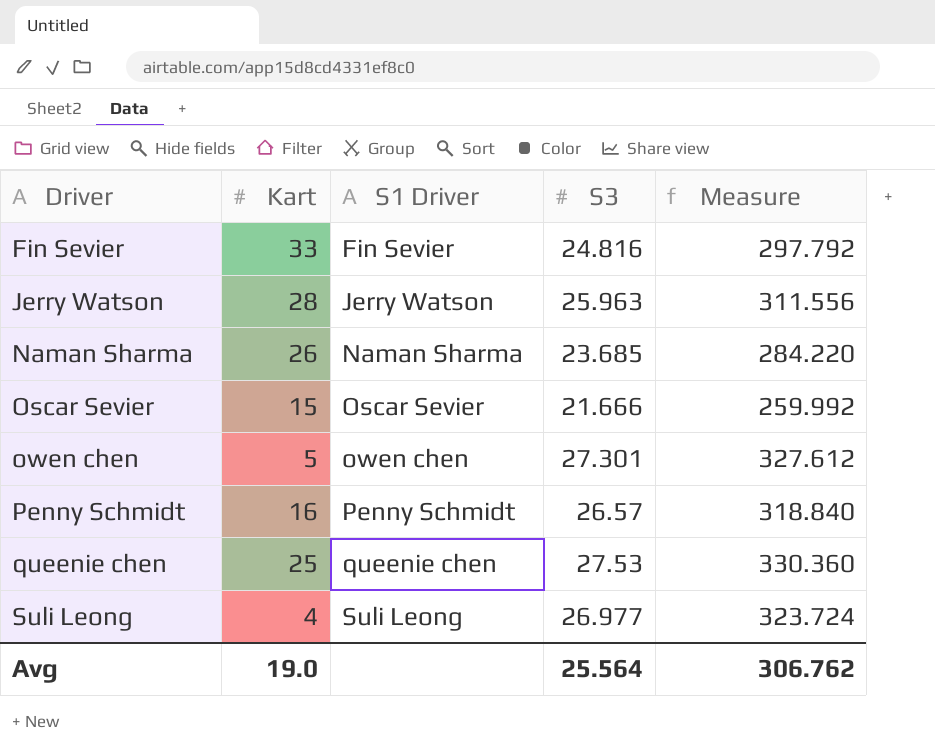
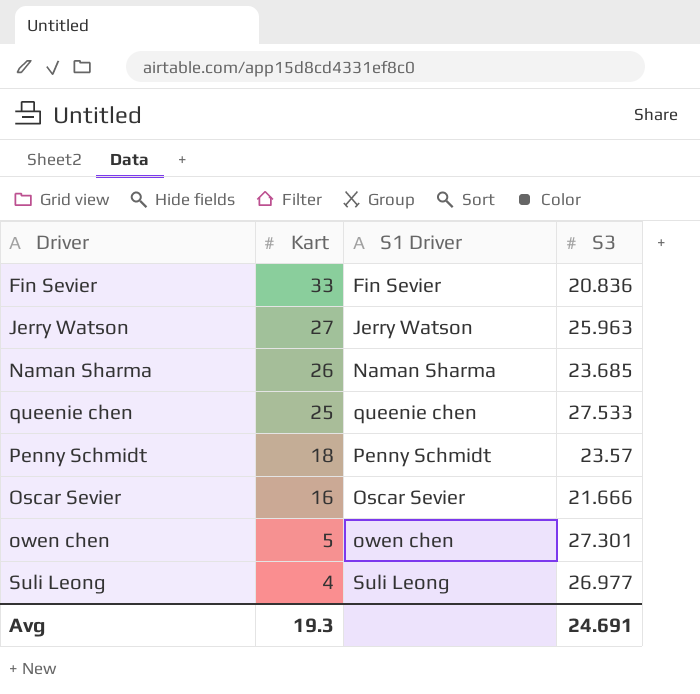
row order: Driver ascending -> Kart descending
column Measure | formula: [S3] * 12 -> none
Fin Sevier | S3: 24.816 -> 20.836
Jerry Watson | Kart: 28 -> 27
queenie chen | S3: 27.53 -> 27.533
Penny Schmidt | Kart: 16 -> 18
Penny Schmidt | S3: 26.57 -> 23.57
Oscar Sevier | Kart: 15 -> 16
Avg | Kart: 19.0 -> 19.3
Avg | S3: 25.564 -> 24.691

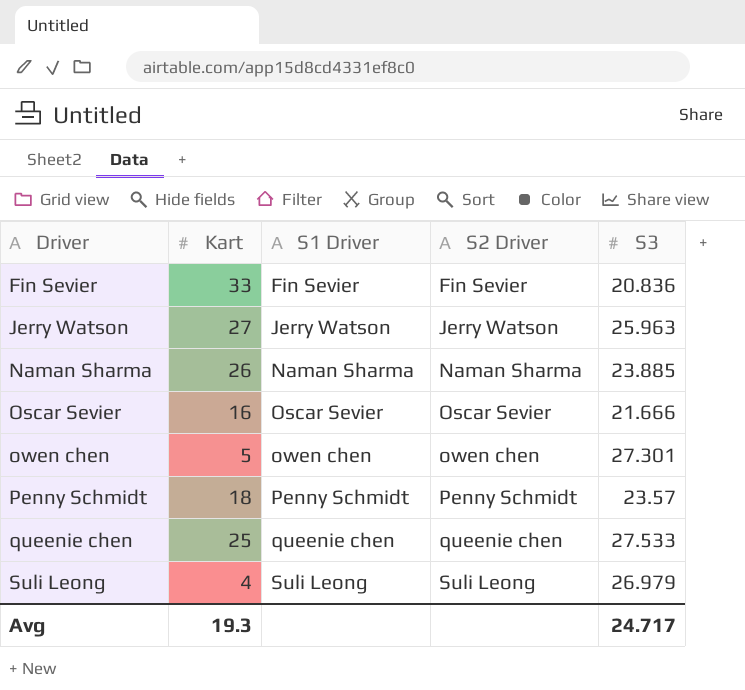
row order: Kart descending -> Driver ascending
column S2 Driver | position: none -> 4
Naman Sharma | S3: 23.685 -> 23.885
Suli Leong | S3: 26.977 -> 26.979
Avg | S3: 24.691 -> 24.717

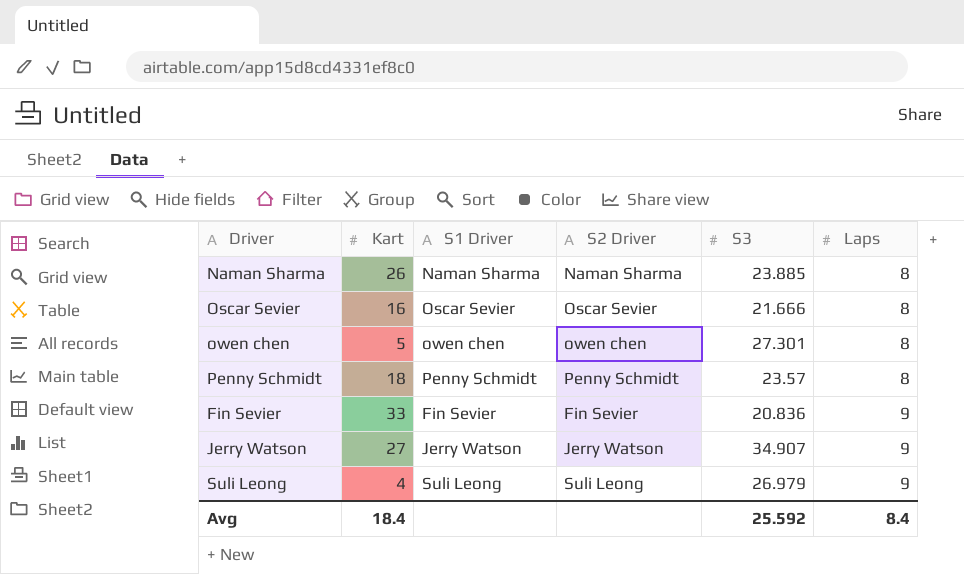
row order: Driver ascending -> Laps ascending
column Laps | position: none -> 6
row queenie chen: 25 | queenie chen | queenie chen | 27.533 -> none
Jerry Watson | S3: 25.963 -> 34.907
Avg | Kart: 19.3 -> 18.4
Avg | S3: 24.717 -> 25.592

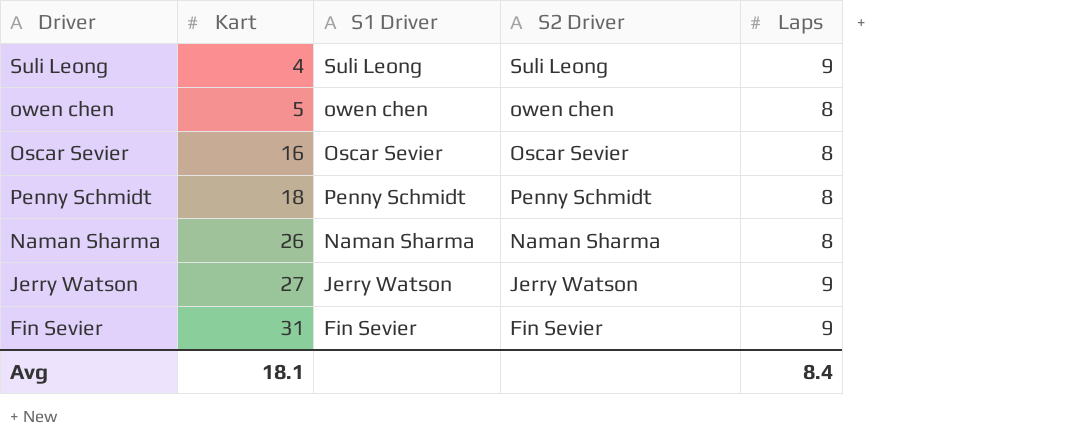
row order: Laps ascending -> Kart ascending
column S3 | position: 5 -> none
Fin Sevier | Kart: 33 -> 31
Avg | Kart: 18.4 -> 18.1

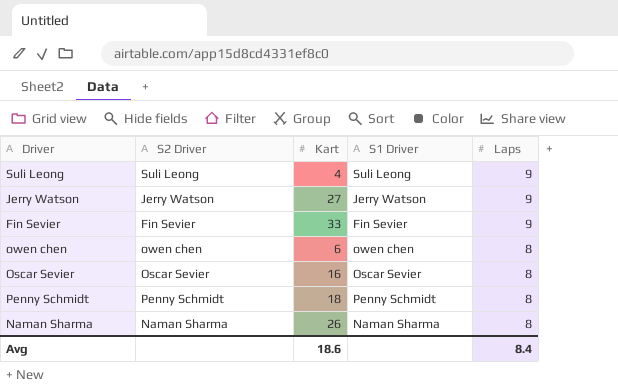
row order: Kart ascending -> Laps descending
column S2 Driver | position: 4 -> 2
Fin Sevier | Kart: 31 -> 33
owen chen | Kart: 5 -> 6
Avg | Kart: 18.1 -> 18.6

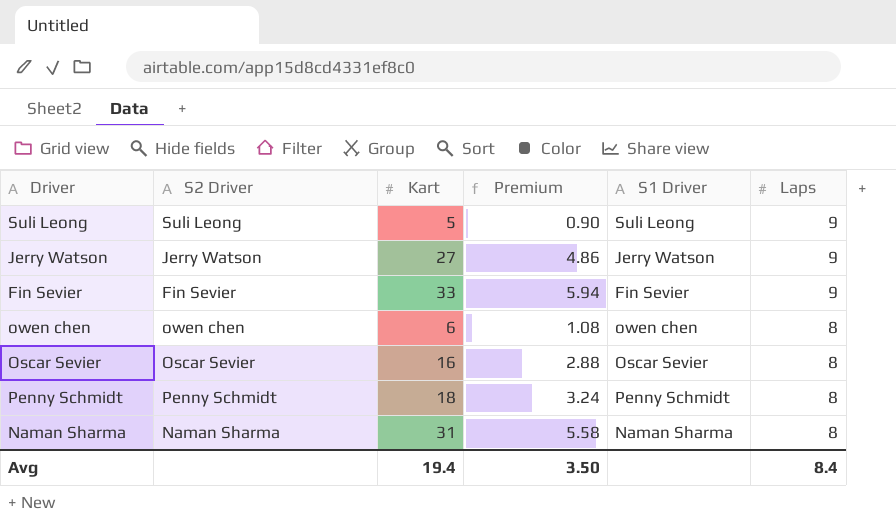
column Premium | formula: none -> [Kart] * 0.18
Suli Leong | Kart: 4 -> 5
Naman Sharma | Kart: 26 -> 31
Avg | Kart: 18.6 -> 19.4

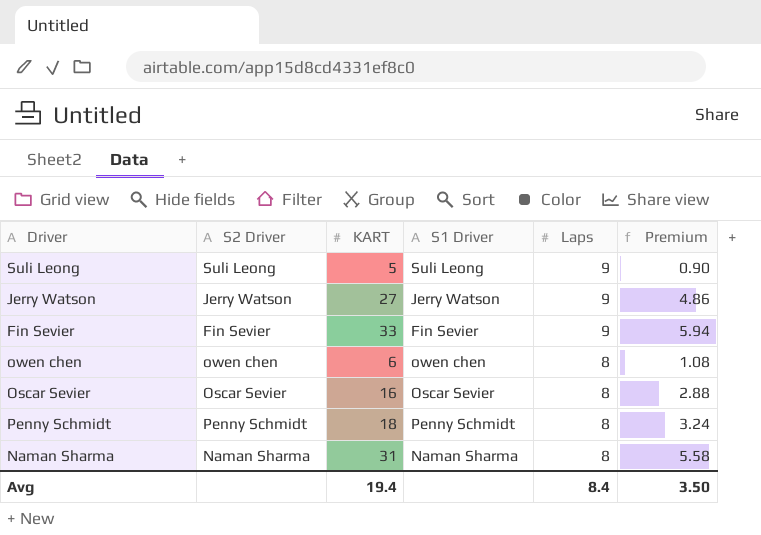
column name: Kart -> KART
column Premium | position: 4 -> 6

